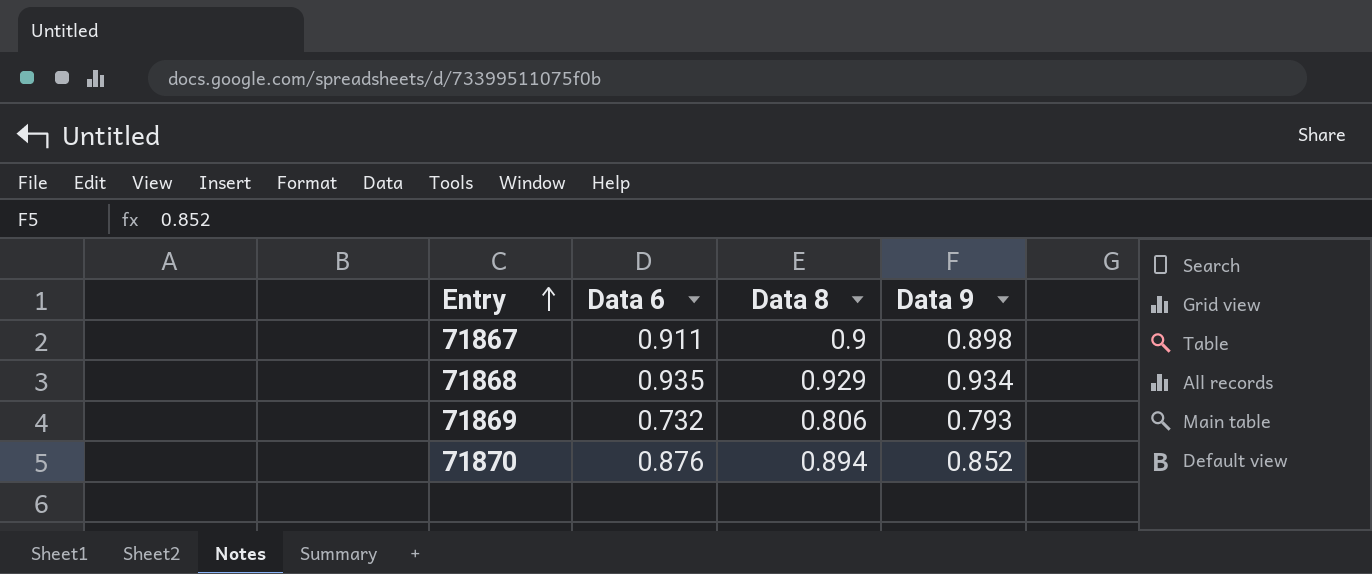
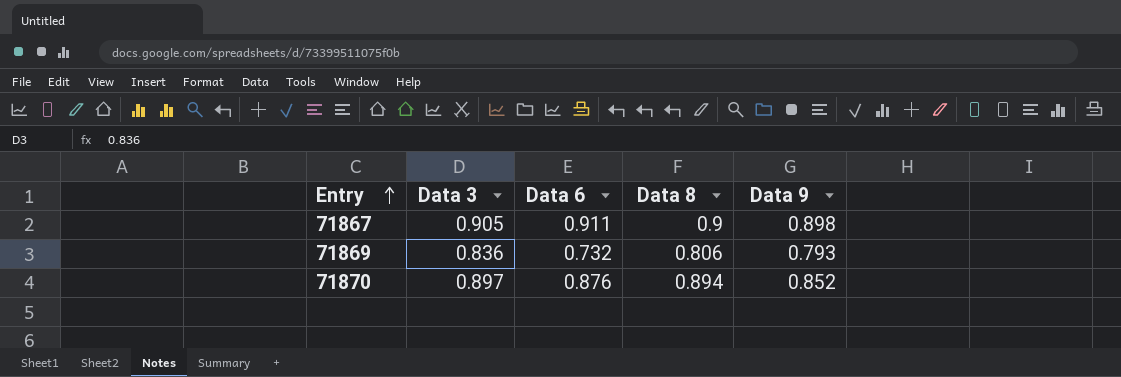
column Data 3 | position: none -> 2
row 71868: 0.935 | 0.929 | 0.934 -> none

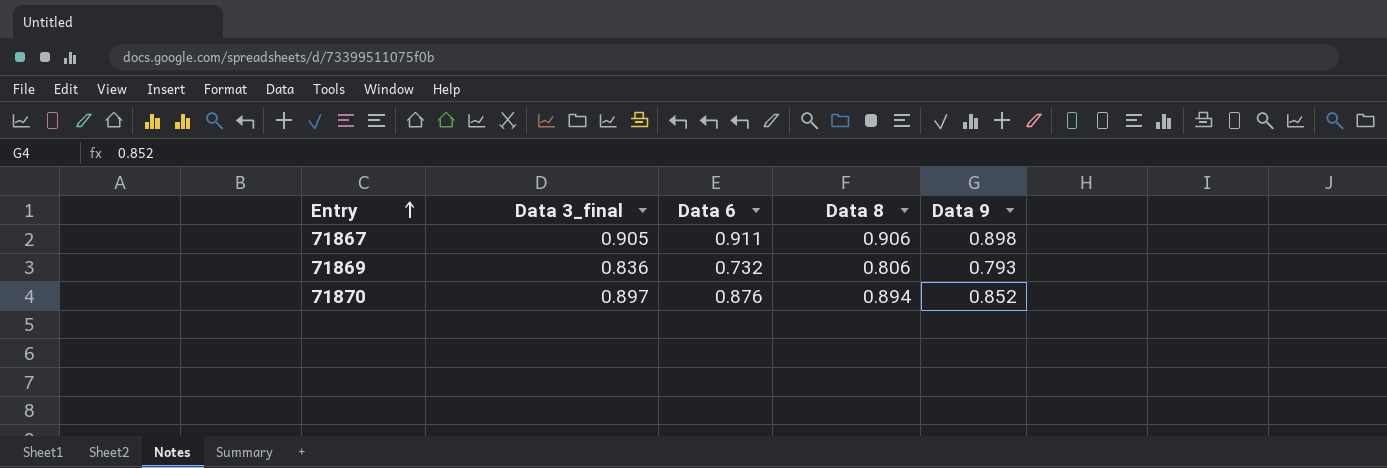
column name: Data 3 -> Data 3_final
71867 | Data 8: 0.9 -> 0.906

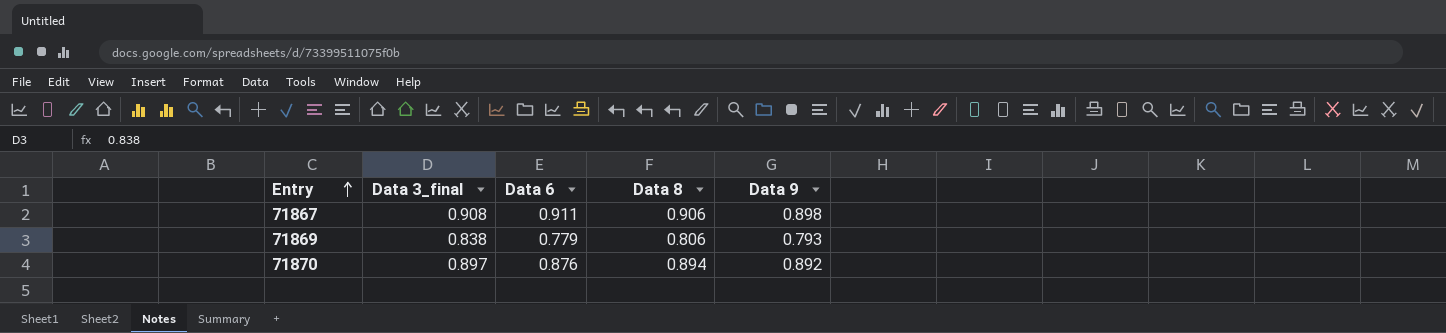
71867 | Data 3_final: 0.905 -> 0.908
71869 | Data 3_final: 0.836 -> 0.838
71869 | Data 6: 0.732 -> 0.779
71870 | Data 9: 0.852 -> 0.892

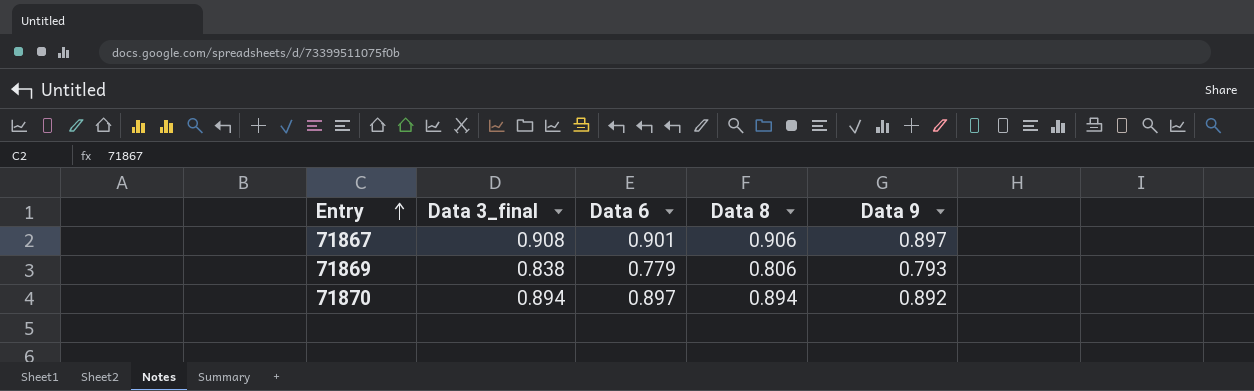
71867 | Data 6: 0.911 -> 0.901
71867 | Data 9: 0.898 -> 0.897
71870 | Data 3_final: 0.897 -> 0.894
71870 | Data 6: 0.876 -> 0.897

